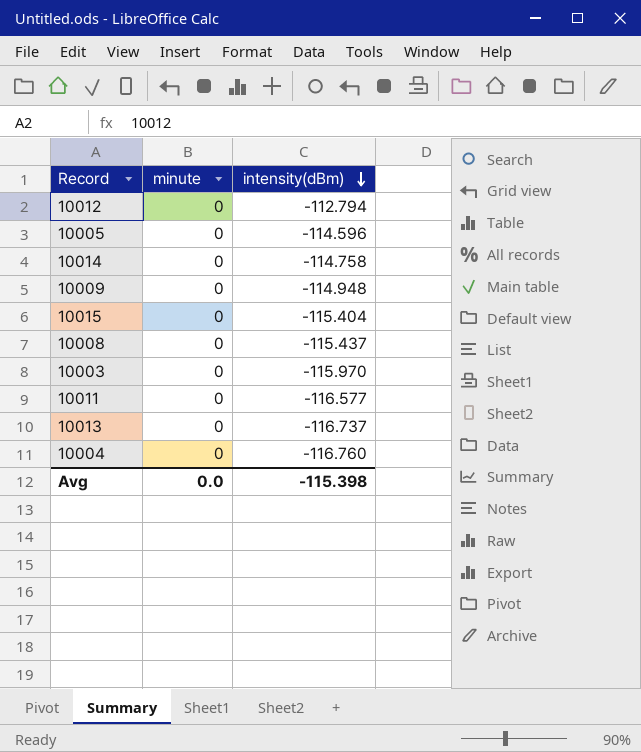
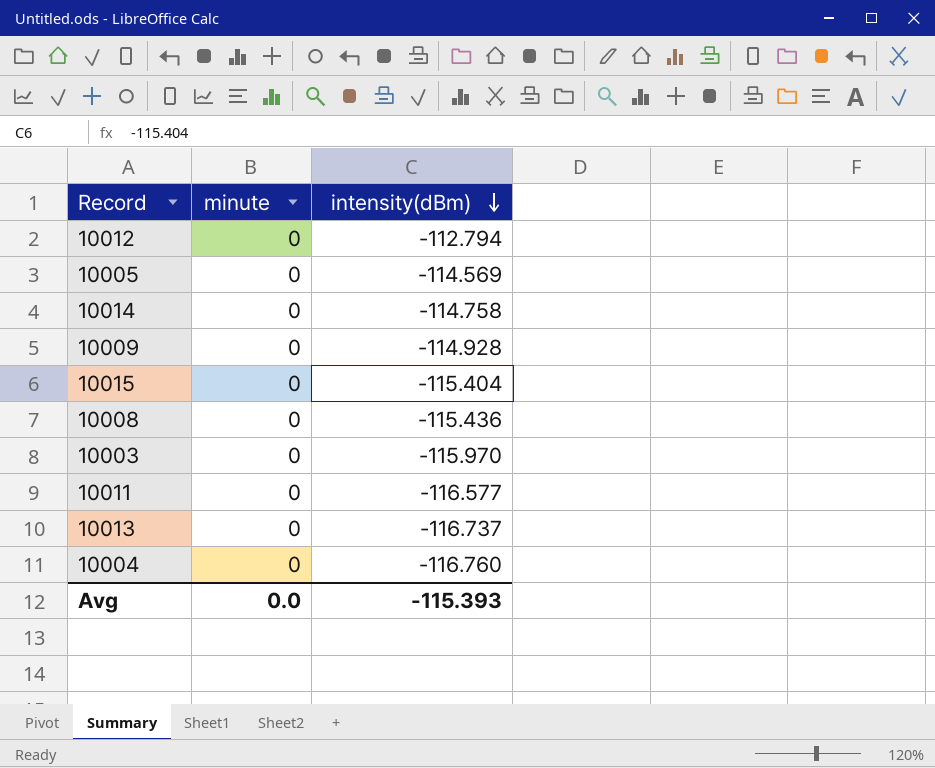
10005 | intensity(dBm): -114.596 -> -114.569
10009 | intensity(dBm): -114.948 -> -114.928
10008 | intensity(dBm): -115.437 -> -115.436
Avg | intensity(dBm): -115.398 -> -115.393

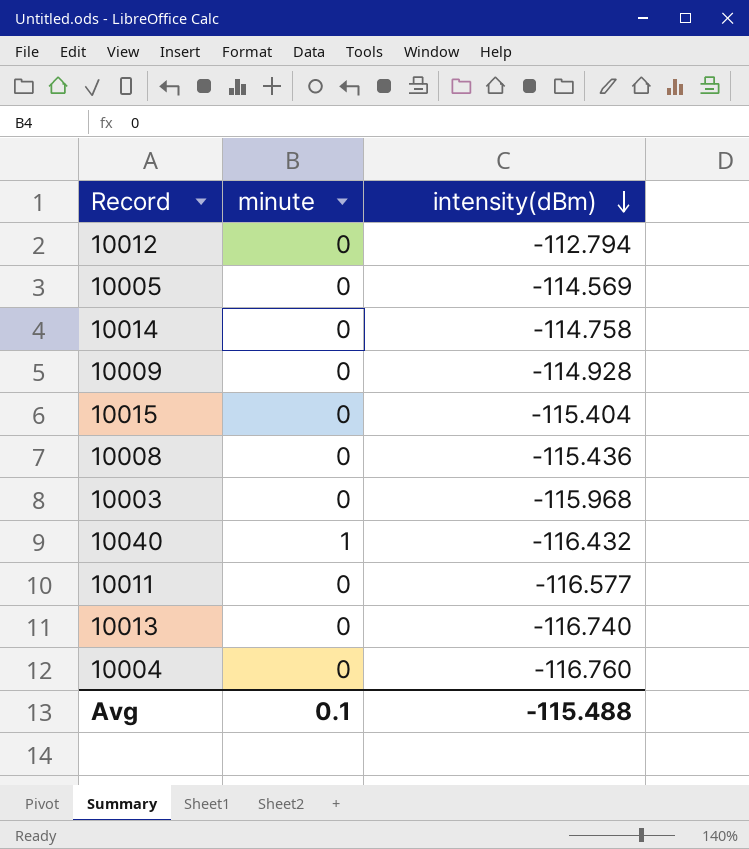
10003 | intensity(dBm): -115.970 -> -115.968
row 10040: none -> 1 | -116.432
10013 | intensity(dBm): -116.737 -> -116.740
Avg | minute: 0.0 -> 0.1
Avg | intensity(dBm): -115.393 -> -115.488

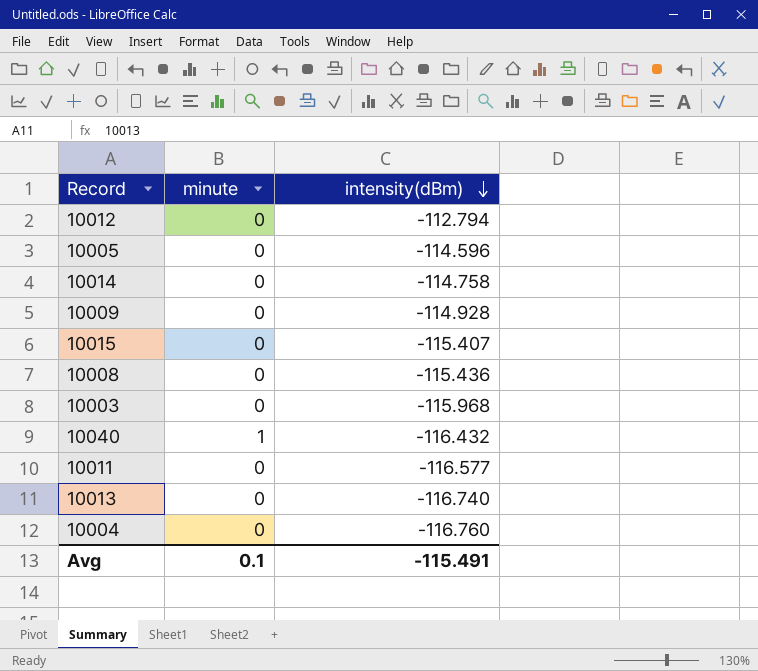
10005 | intensity(dBm): -114.569 -> -114.596
10015 | intensity(dBm): -115.404 -> -115.407
Avg | intensity(dBm): -115.488 -> -115.491

